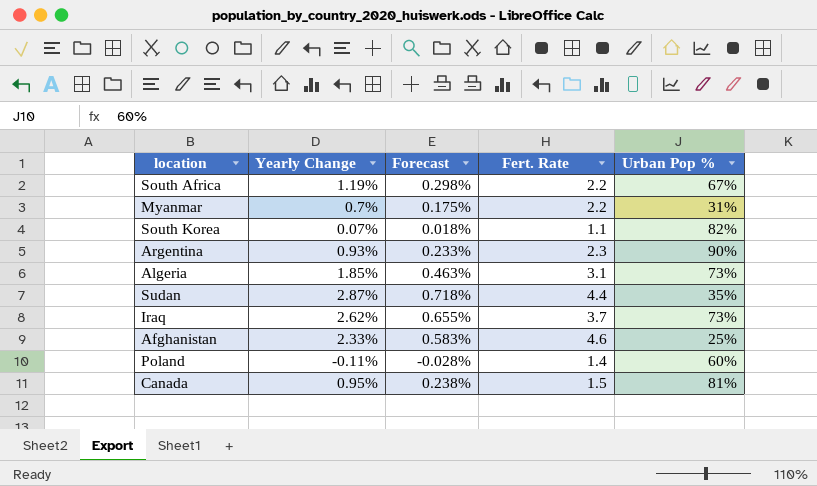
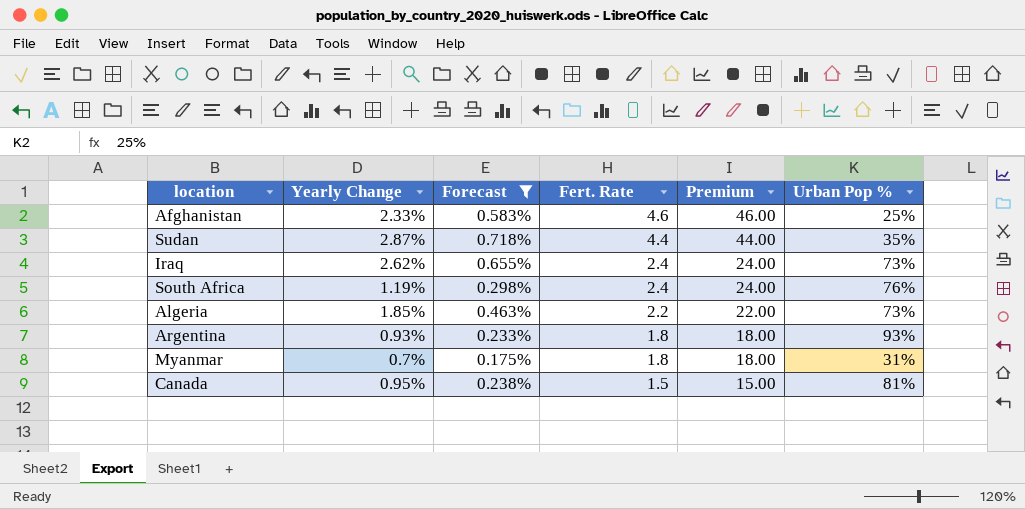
filter: none -> Forecast >= 0.175%
row order: none -> Fert. Rate descending
column Premium | formula: none -> [Fert. Rate] * 10
Iraq | Fert. Rate: 3.7 -> 2.4
South Africa | Fert. Rate: 2.2 -> 2.4
South Africa | Urban Pop %: 67% -> 76%
Algeria | Fert. Rate: 3.1 -> 2.2
Argentina | Fert. Rate: 2.3 -> 1.8
Argentina | Urban Pop %: 90% -> 93%
Myanmar | Fert. Rate: 2.2 -> 1.8

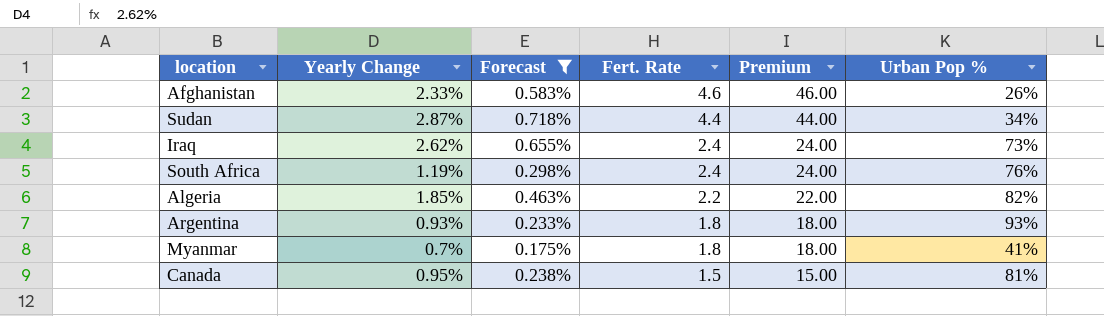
Afghanistan | Urban Pop %: 25% -> 26%
Sudan | Urban Pop %: 35% -> 34%
Algeria | Urban Pop %: 73% -> 82%
Myanmar | Urban Pop %: 31% -> 41%

